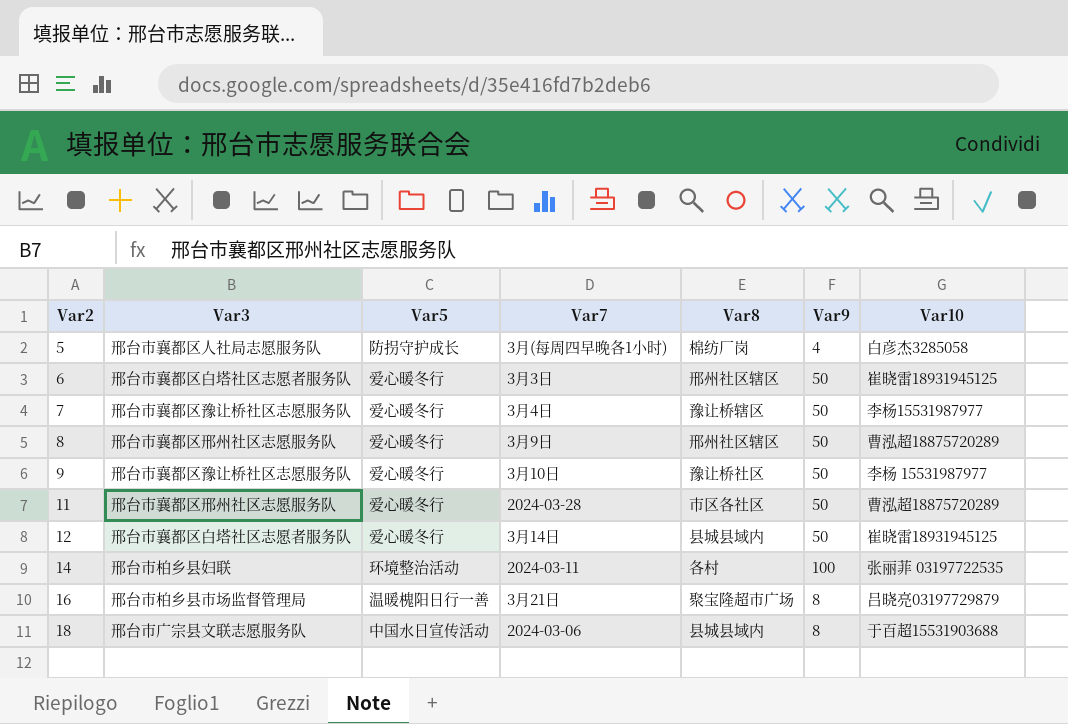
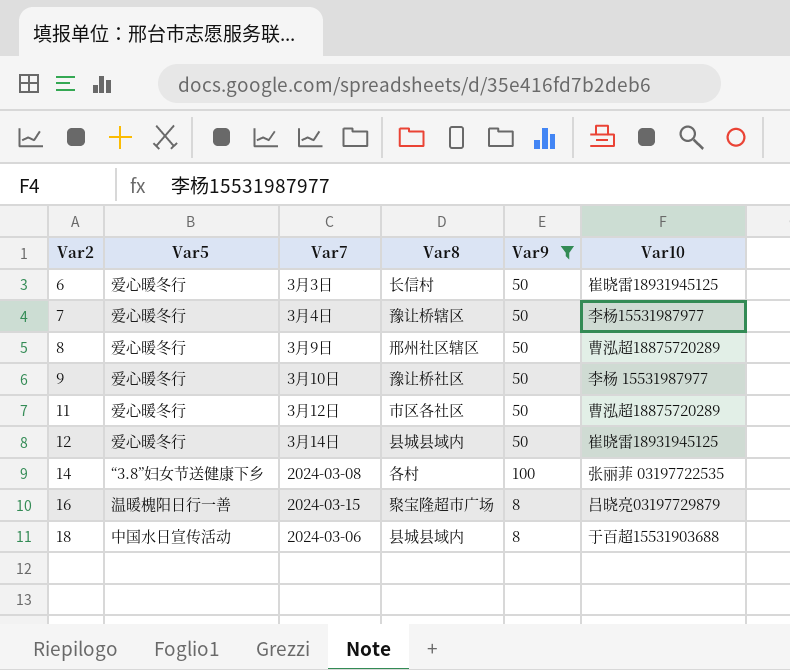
filter: none -> Var9 != 4
column Var3 | position: 2 -> none
6 | Var8: 邢州社区辖区 -> 长信村
11 | Var7: 2024-03-28 -> 3月12日
14 | Var5: 环境整治活动 -> “3.8”妇女节送健康下乡
14 | Var7: 2024-03-11 -> 2024-03-08
16 | Var7: 3月21日 -> 2024-03-15

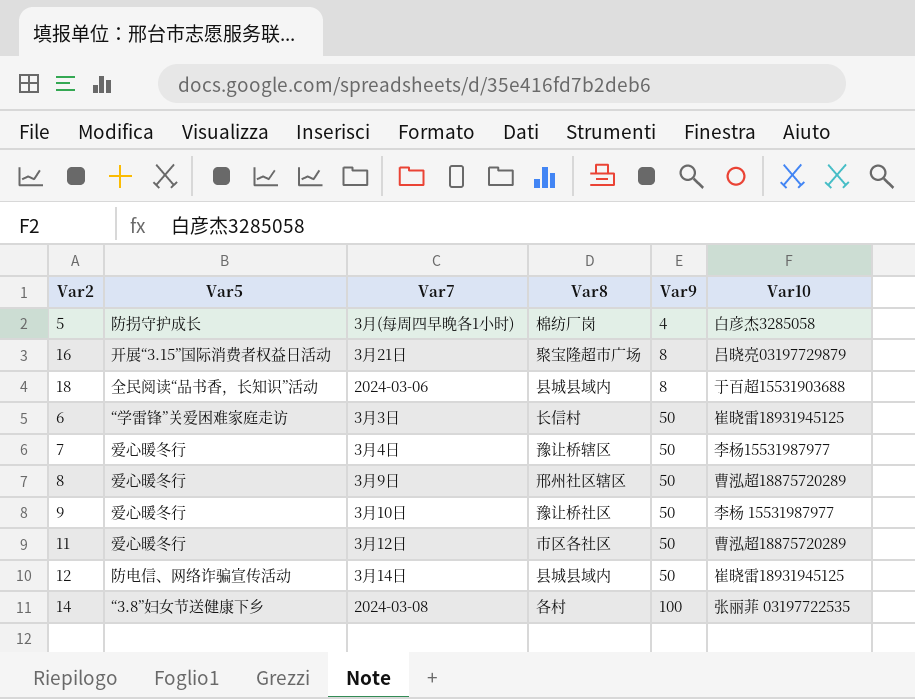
filter: Var9 != 4 -> none
row order: Var2 ascending -> Var9 ascending
16 | Var5: 温暖槐阳日行一善 -> 开展“3.15”国际消费者权益日活动
16 | Var7: 2024-03-15 -> 3月21日
18 | Var5: 中国水日宣传活动 -> 全民阅读“品书香，长知识”活动
6 | Var5: 爱心暖冬行 -> “学雷锋”关爱困难家庭走访
12 | Var5: 爱心暖冬行 -> 防电信、网络诈骗宣传活动

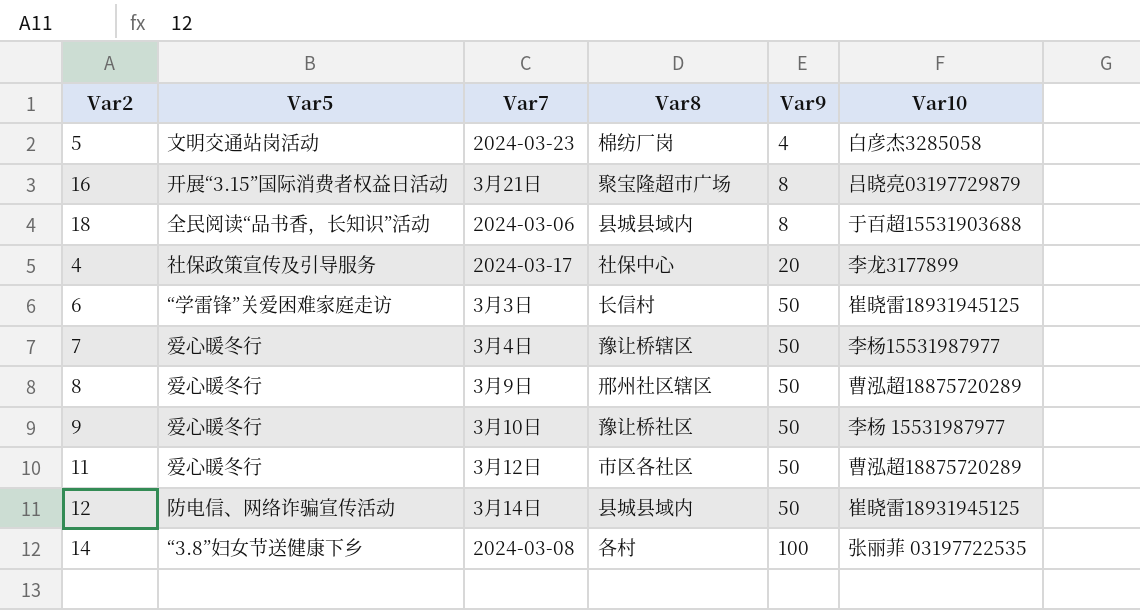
5 | Var5: 防拐守护成长 -> 文明交通站岗活动
5 | Var7: 3月(每周四早晚各1小时) -> 2024-03-23
row 4: none -> 社保政策宣传及引导服务 | 2024-03-17 | 社保中心 | 20 | 李龙3177899

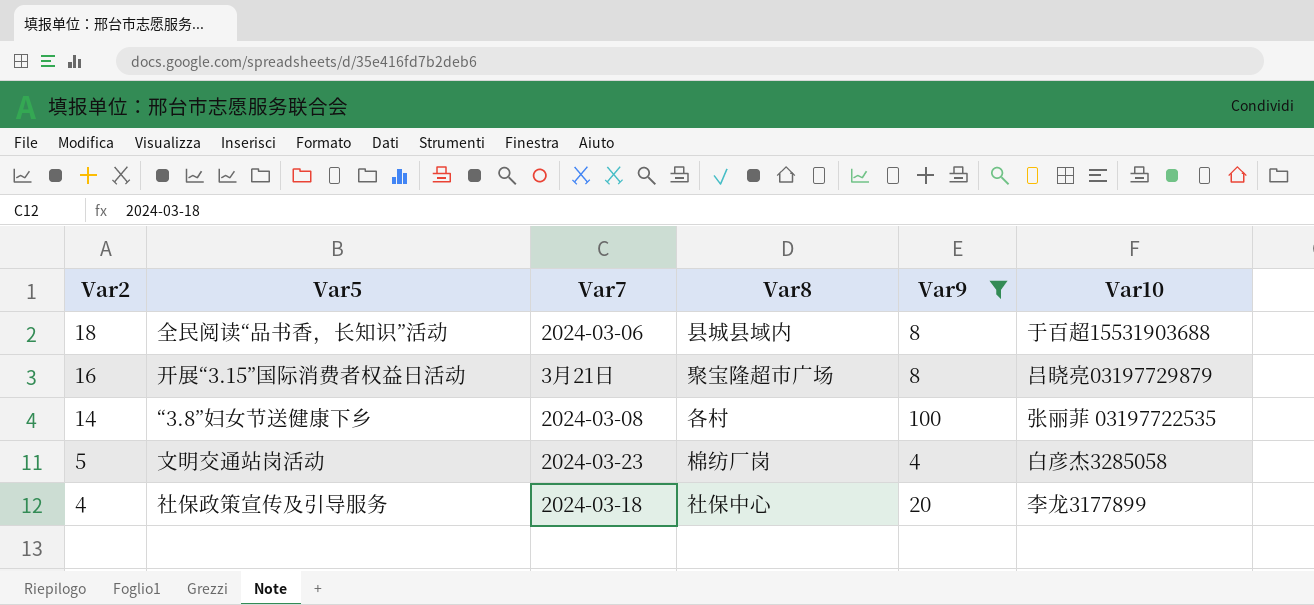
filter: none -> Var9 != 50
row order: Var9 ascending -> Var2 descending
4 | Var7: 2024-03-17 -> 2024-03-18

